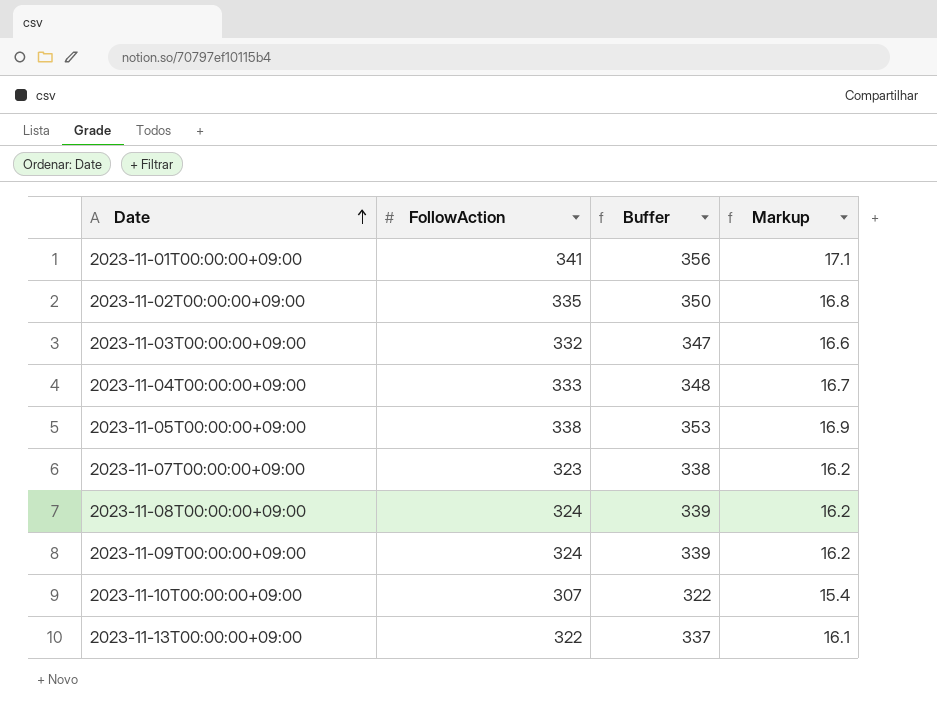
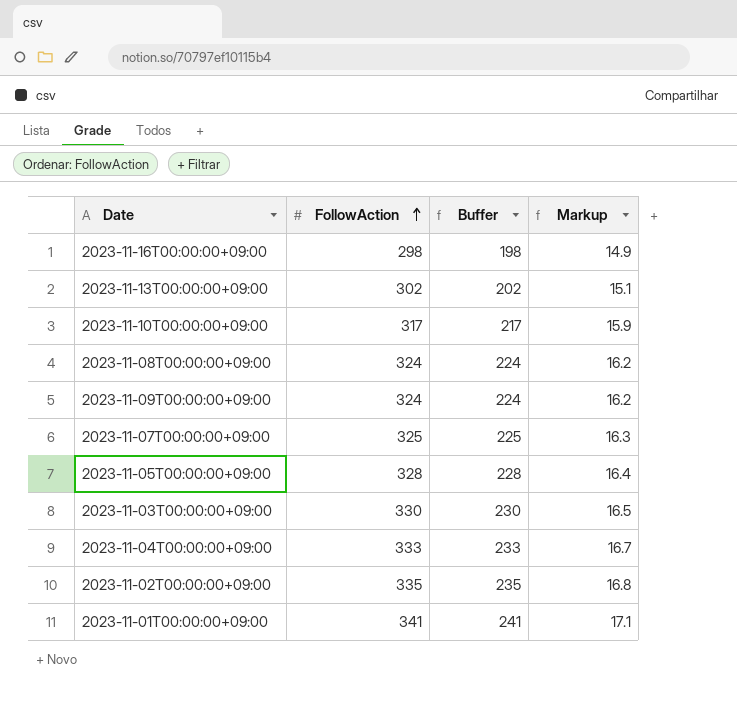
row order: Date ascending -> FollowAction ascending
column Buffer | formula: [FollowAction] + 15 -> [FollowAction] - 100
row 2023-11-16T00:00:00+09:00: none -> 298 | 198 | 14.9
2023-11-13T00:00:00+09:00 | FollowAction: 322 -> 302
2023-11-13T00:00:00+09:00 | Markup: 16.1 -> 15.1
2023-11-10T00:00:00+09:00 | FollowAction: 307 -> 317
2023-11-10T00:00:00+09:00 | Markup: 15.4 -> 15.9
2023-11-07T00:00:00+09:00 | FollowAction: 323 -> 325
2023-11-07T00:00:00+09:00 | Markup: 16.2 -> 16.3
2023-11-05T00:00:00+09:00 | FollowAction: 338 -> 328
2023-11-05T00:00:00+09:00 | Markup: 16.9 -> 16.4
2023-11-03T00:00:00+09:00 | FollowAction: 332 -> 330
2023-11-03T00:00:00+09:00 | Markup: 16.6 -> 16.5

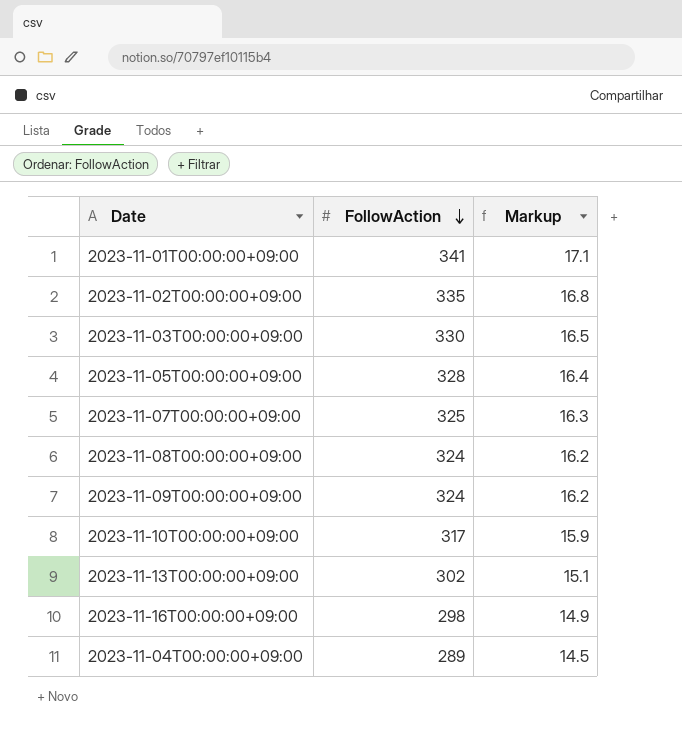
row order: FollowAction ascending -> FollowAction descending
column Buffer | formula: [FollowAction] - 100 -> none
2023-11-04T00:00:00+09:00 | FollowAction: 333 -> 289
2023-11-04T00:00:00+09:00 | Markup: 16.7 -> 14.5

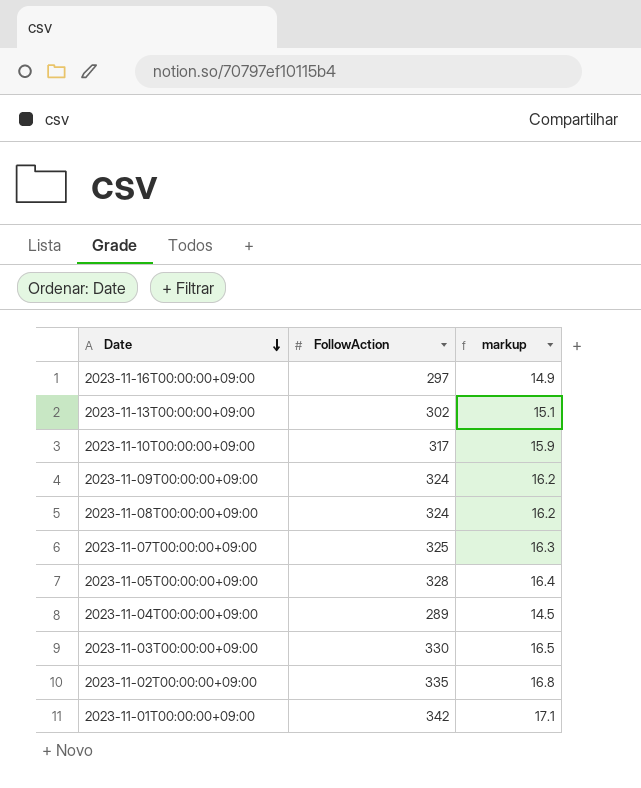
row order: FollowAction descending -> Date descending
column name: Markup -> markup
2023-11-16T00:00:00+09:00 | FollowAction: 298 -> 297
2023-11-01T00:00:00+09:00 | FollowAction: 341 -> 342

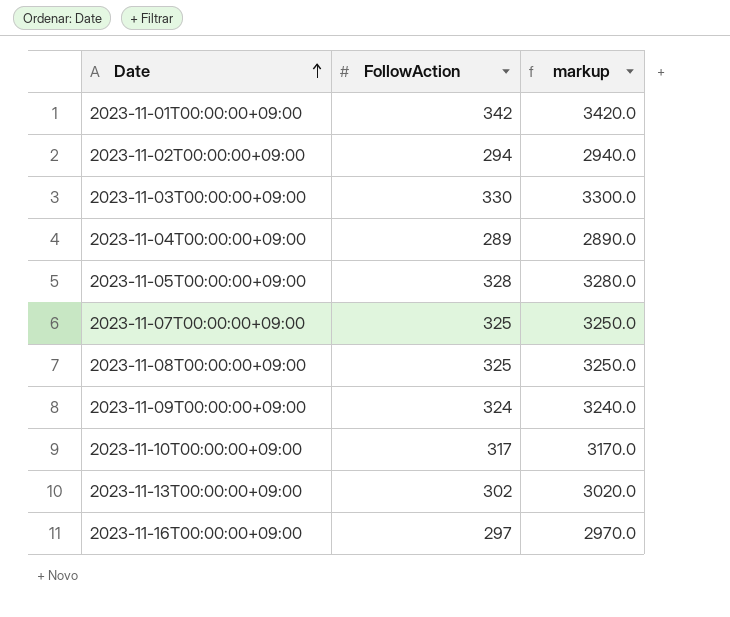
row order: Date descending -> Date ascending
column markup | formula: [FollowAction] * 0.05 -> [FollowAction] * 10
2023-11-02T00:00:00+09:00 | FollowAction: 335 -> 294
2023-11-08T00:00:00+09:00 | FollowAction: 324 -> 325

